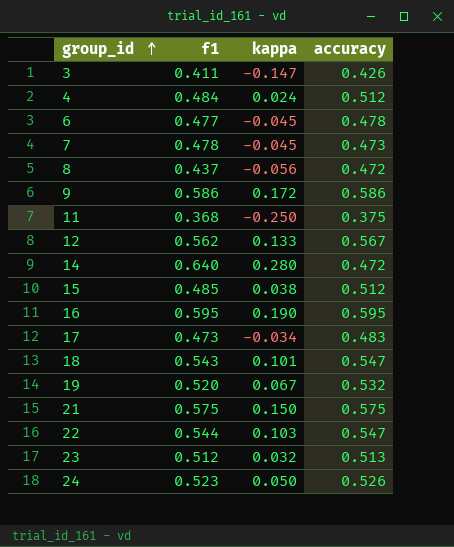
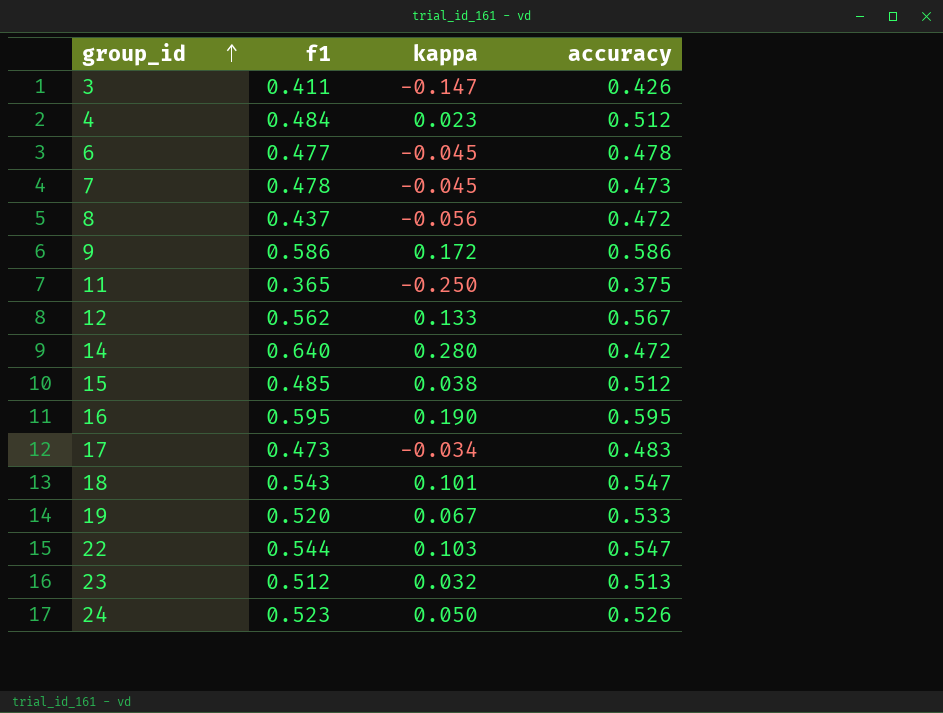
row 21: 0.575 | 0.150 | 0.575 -> none
4 | kappa: 0.024 -> 0.023
11 | f1: 0.368 -> 0.365
19 | accuracy: 0.532 -> 0.533

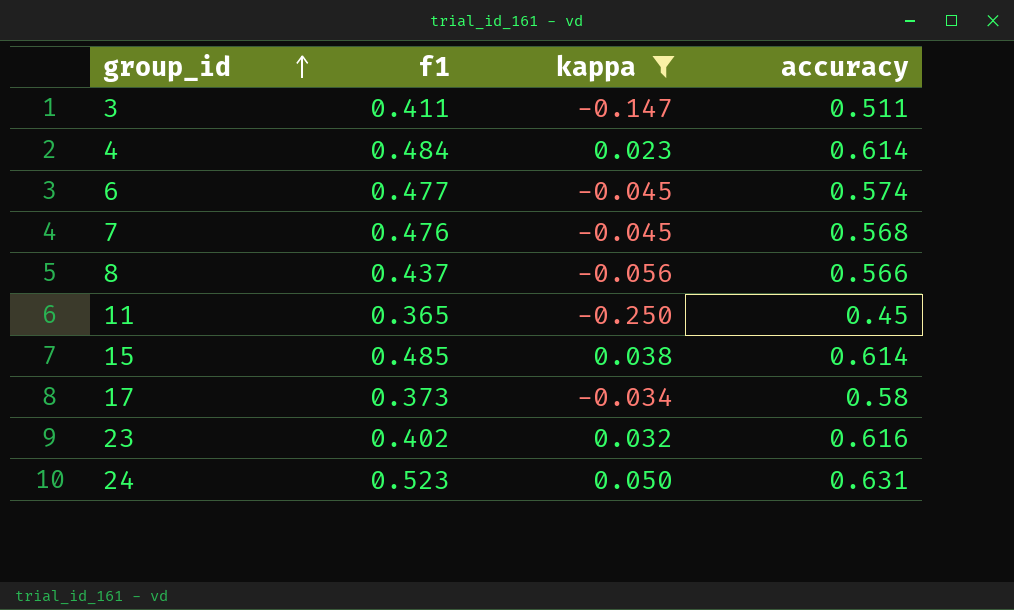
filter: none -> kappa <= 0.050
3 | accuracy: 0.426 -> 0.511
4 | accuracy: 0.512 -> 0.614
6 | accuracy: 0.478 -> 0.574
7 | f1: 0.478 -> 0.476
7 | accuracy: 0.473 -> 0.568
8 | accuracy: 0.472 -> 0.566
11 | accuracy: 0.375 -> 0.45
15 | accuracy: 0.512 -> 0.614
17 | f1: 0.473 -> 0.373
17 | accuracy: 0.483 -> 0.58
23 | f1: 0.512 -> 0.402
23 | accuracy: 0.513 -> 0.616
24 | accuracy: 0.526 -> 0.631

